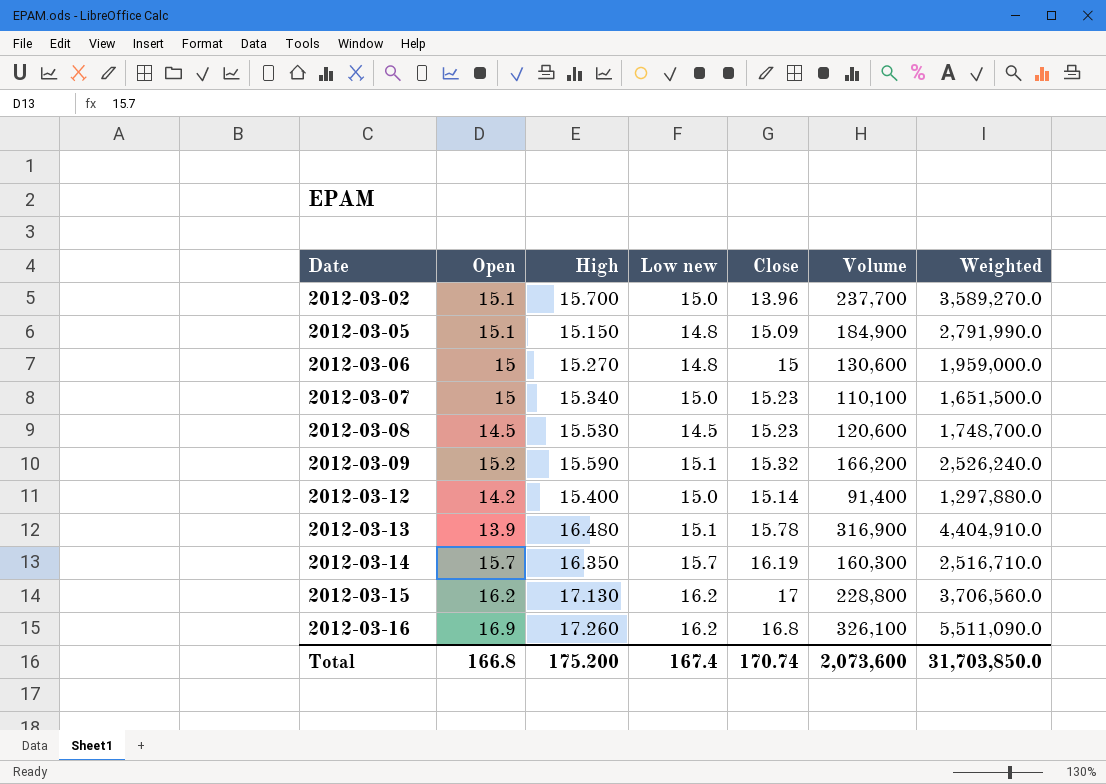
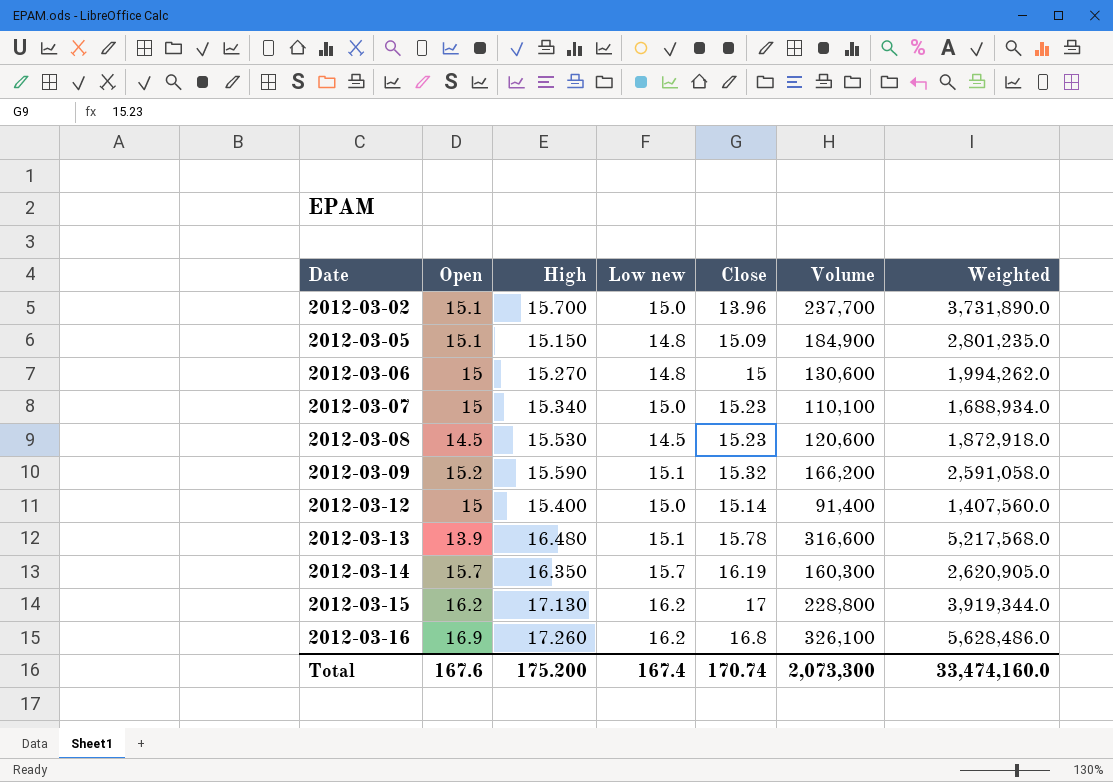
column Weighted | formula: [Open] * [Volume] -> [High] * [Volume]
2012-03-12 | Open: 14.2 -> 15
2012-03-13 | Volume: 316,900 -> 316,600
Total | Open: 166.8 -> 167.6
Total | Volume: 2,073,600 -> 2,073,300
Total | Weighted: 31,703,850.0 -> 33,474,160.0

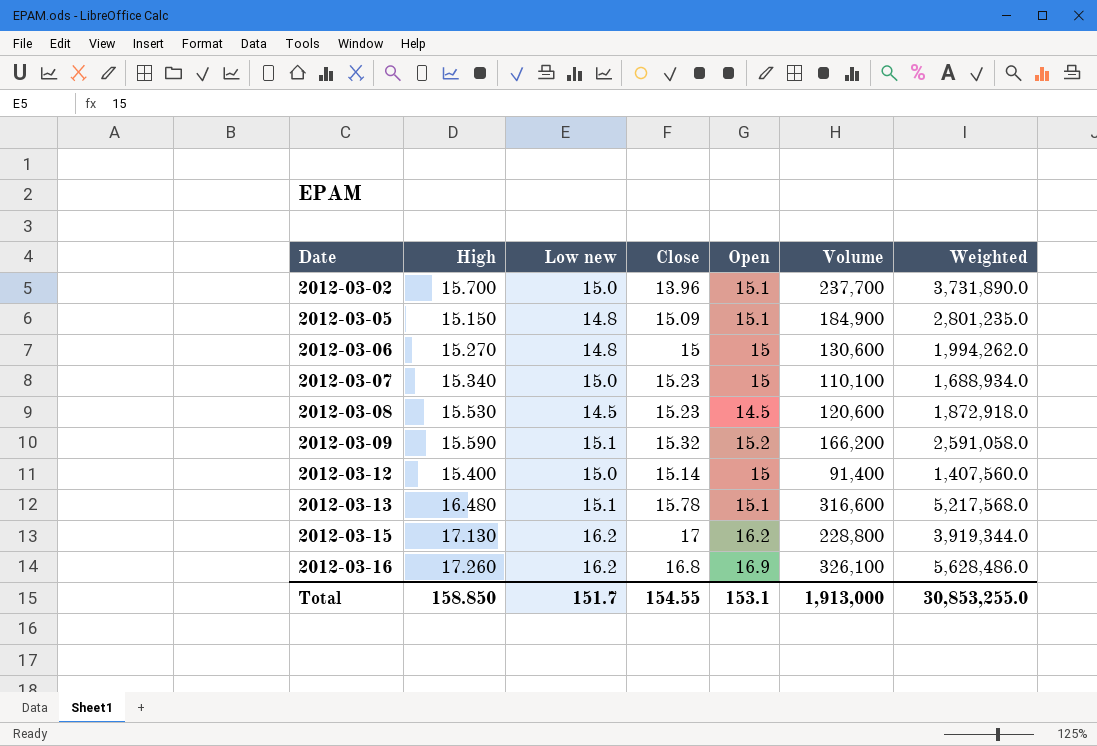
column Open | position: 2 -> 5
row 2012-03-14: 15.7 | 16.350 | 15.7 | 16.19 | 160,300 | 2,620,905.0 -> none
2012-03-13 | Open: 13.9 -> 15.1
Total | High: 175.200 -> 158.850
Total | Low new: 167.4 -> 151.7
Total | Close: 170.74 -> 154.55
Total | Open: 167.6 -> 153.1
Total | Volume: 2,073,300 -> 1,913,000
Total | Weighted: 33,474,160.0 -> 30,853,255.0

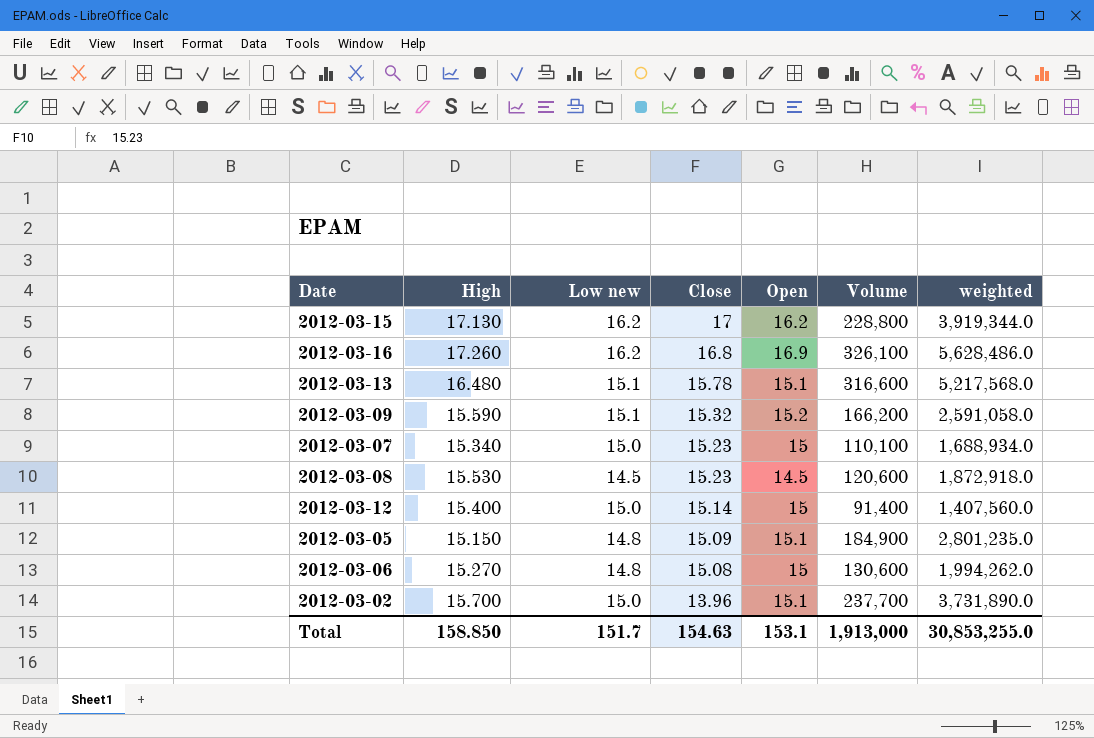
row order: Date ascending -> Close descending
column name: Weighted -> weighted
2012-03-06 | Close: 15 -> 15.08
Total | Close: 154.55 -> 154.63

